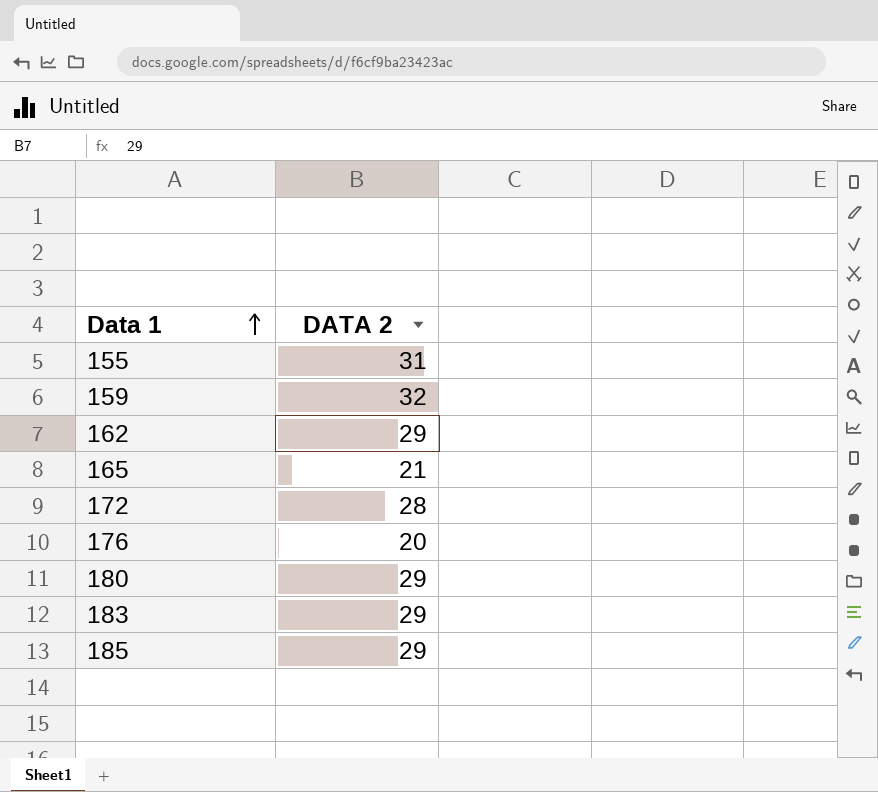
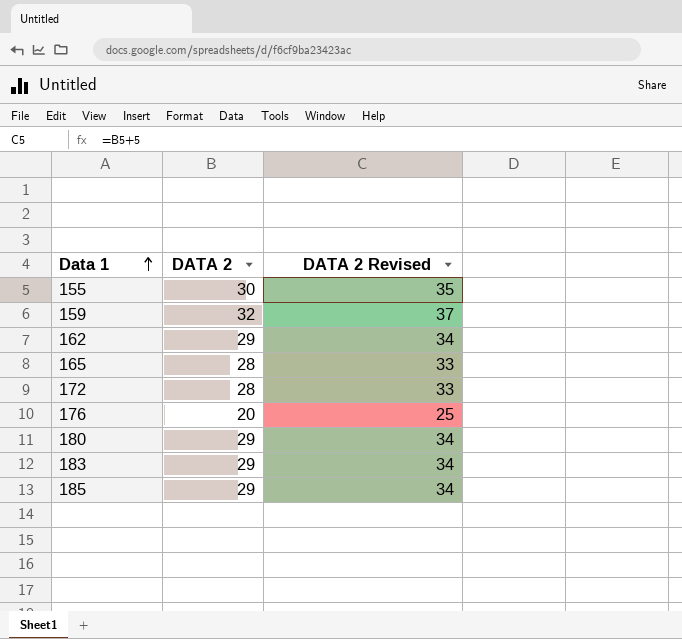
column DATA 2 Revised | formula: none -> [DATA 2] + 5
155 | DATA 2: 31 -> 30
165 | DATA 2: 21 -> 28

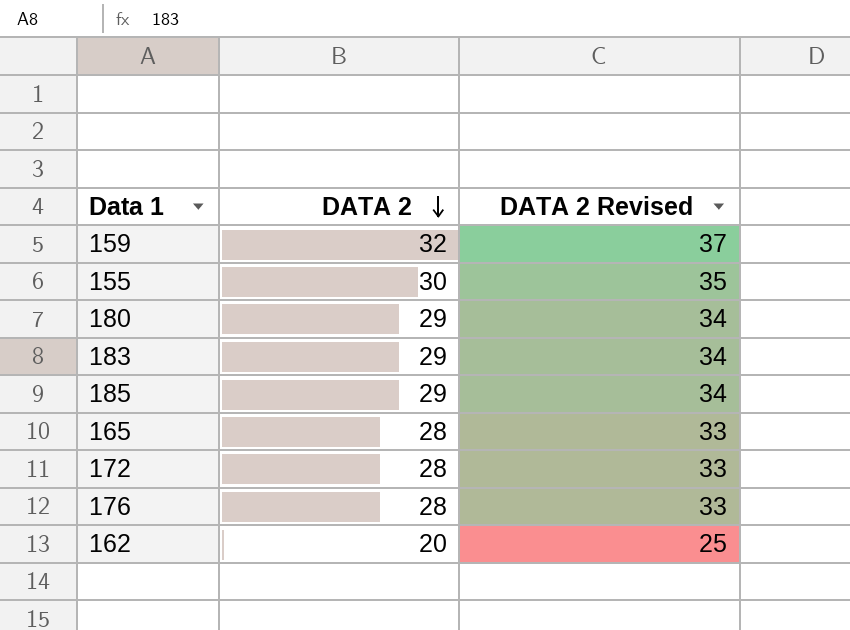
row order: Data 1 ascending -> DATA 2 descending
176 | DATA 2: 20 -> 28
176 | DATA 2 Revised: 25 -> 33
162 | DATA 2: 29 -> 20
162 | DATA 2 Revised: 34 -> 25

